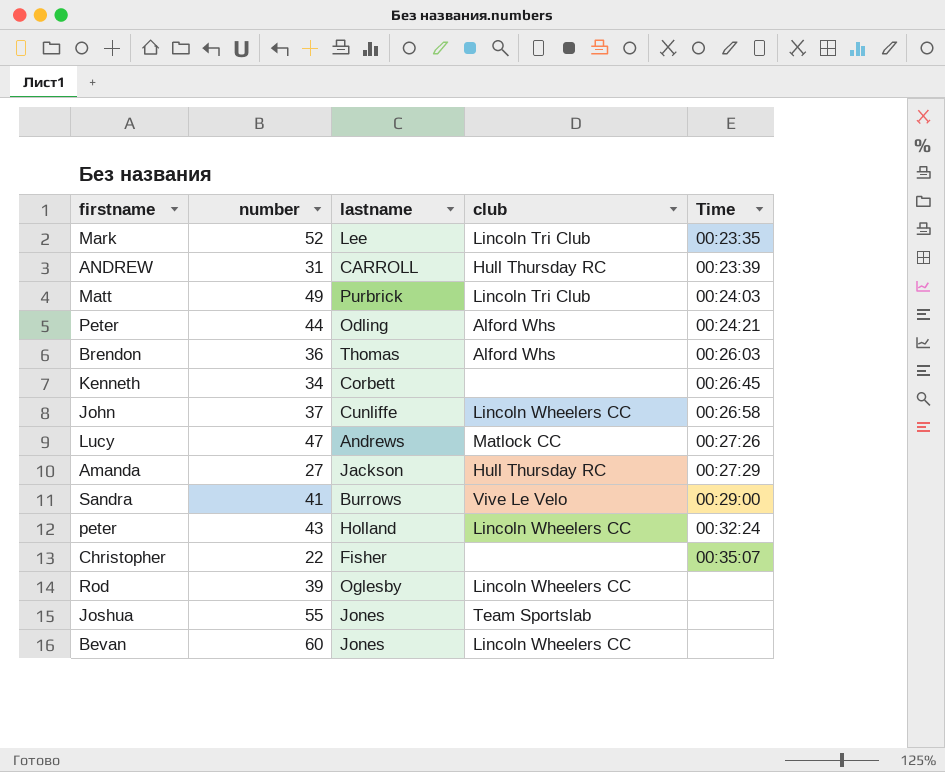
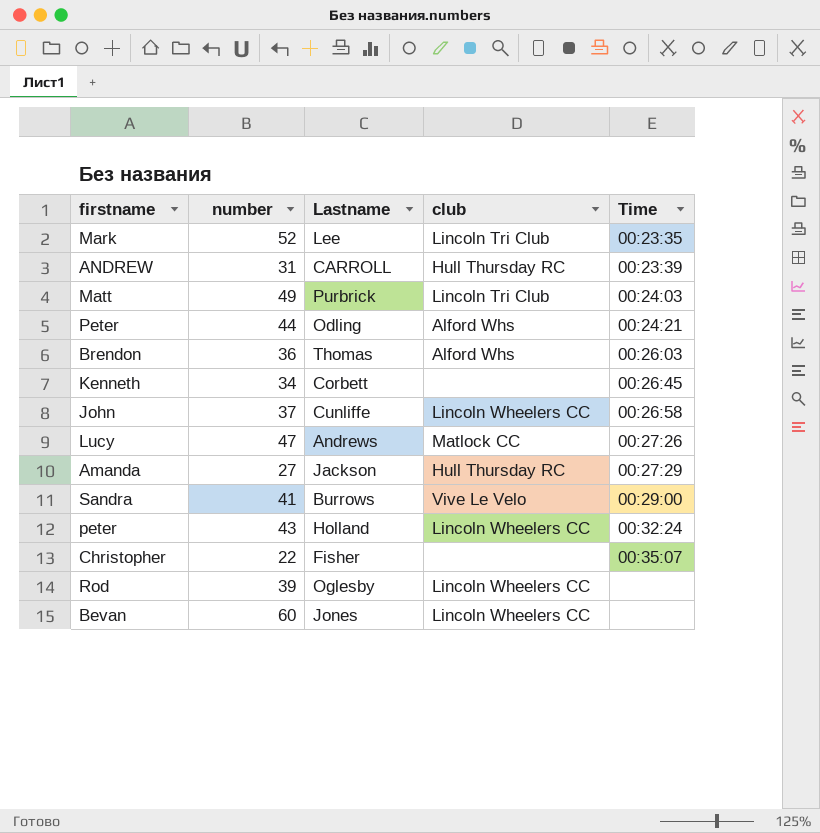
column name: lastname -> Lastname
row Joshua: 55 | Jones | Team Sportslab | none -> none

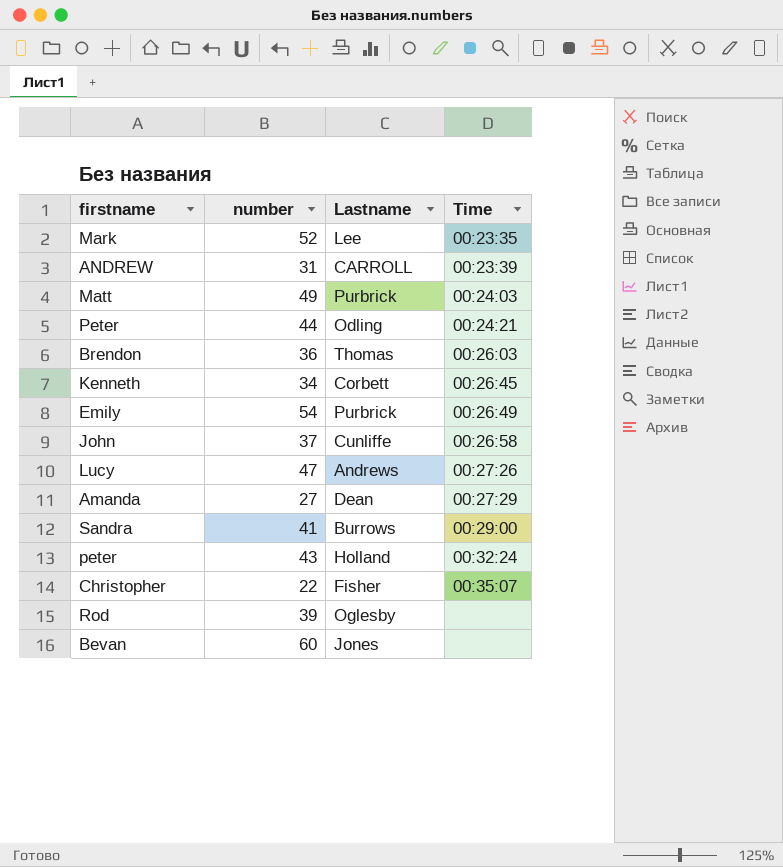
column club | position: 4 -> none
row Emily: none -> 54 | Purbrick | 00:26:49
Amanda | Lastname: Jackson -> Dean

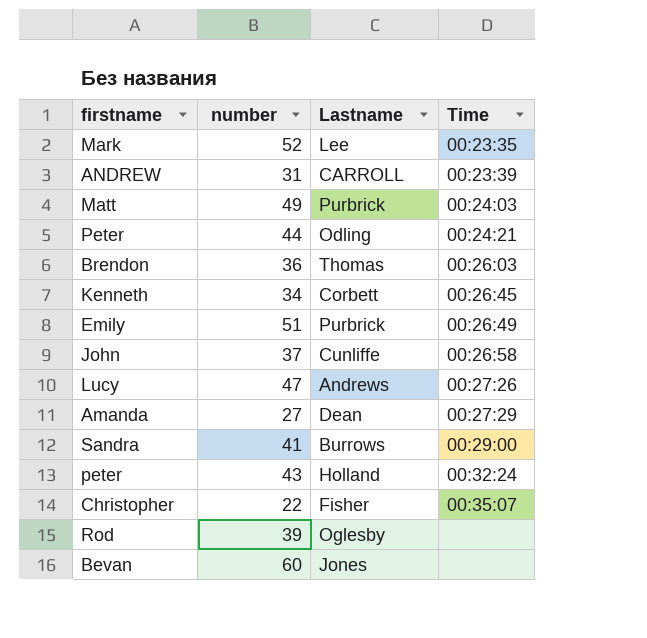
Emily | number: 54 -> 51

